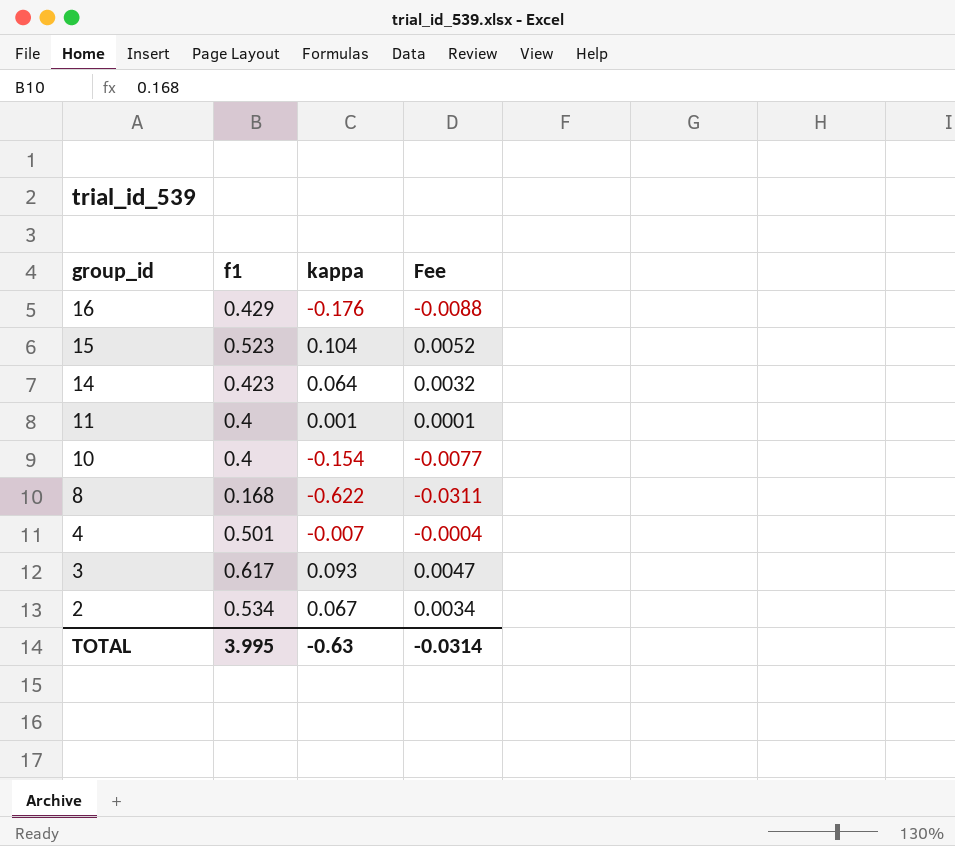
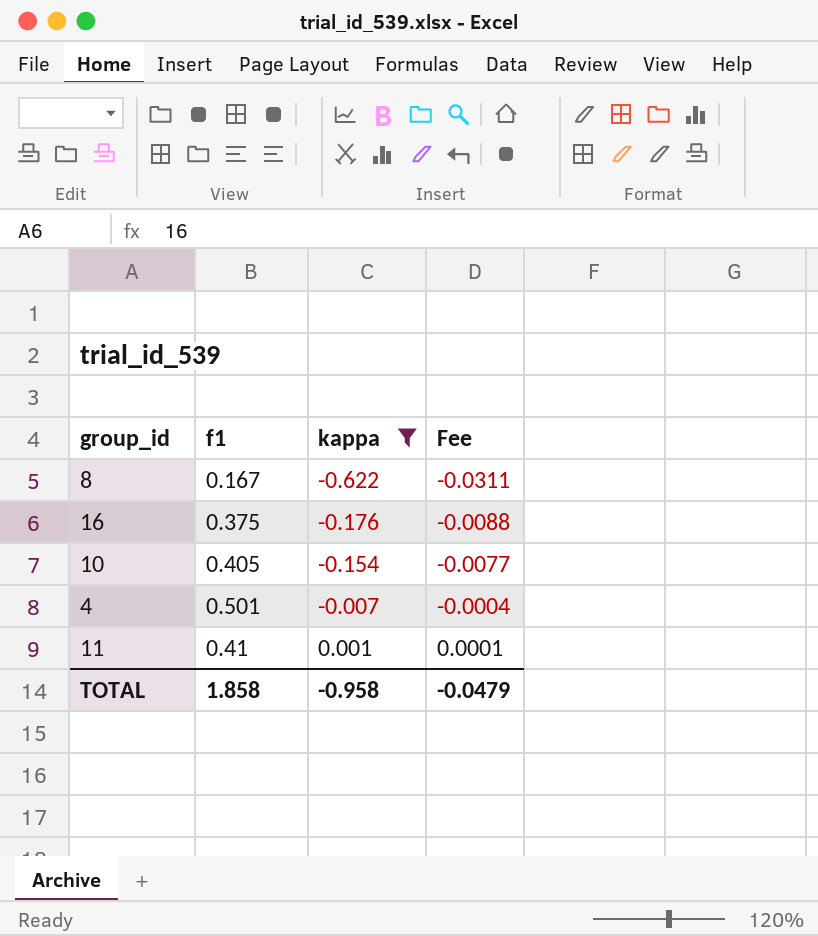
filter: none -> kappa <= 0.001
row order: group_id descending -> kappa ascending
8 | f1: 0.168 -> 0.167
16 | f1: 0.429 -> 0.375
10 | f1: 0.4 -> 0.405
11 | f1: 0.4 -> 0.41
TOTAL | f1: 3.995 -> 1.858
TOTAL | kappa: -0.63 -> -0.958
TOTAL | Fee: -0.0314 -> -0.0479

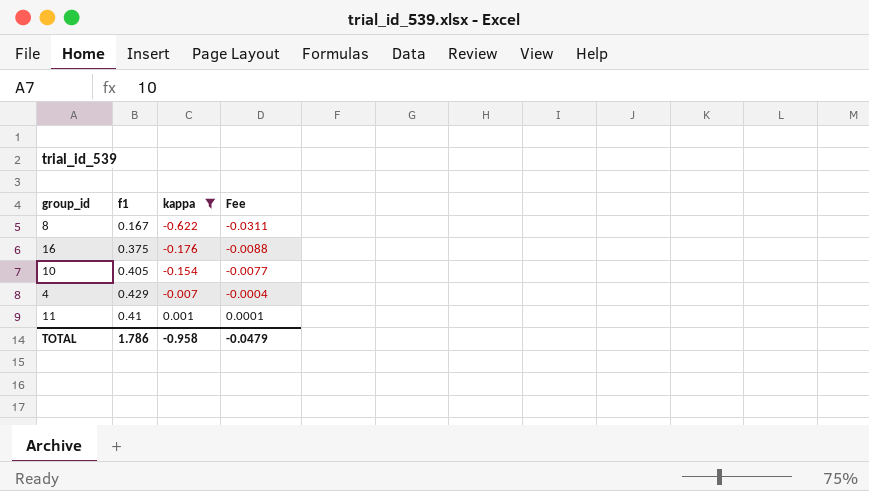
4 | f1: 0.501 -> 0.429
TOTAL | f1: 1.858 -> 1.786

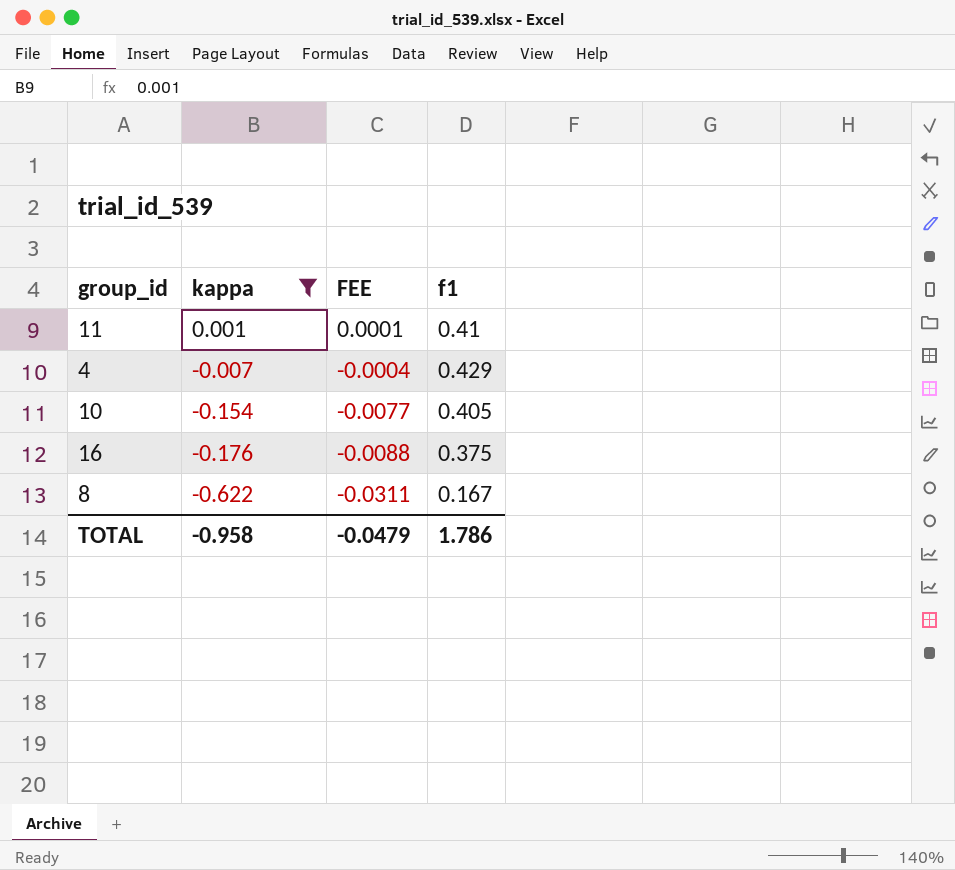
row order: kappa ascending -> kappa descending
column name: Fee -> FEE
column f1 | position: 2 -> 4

